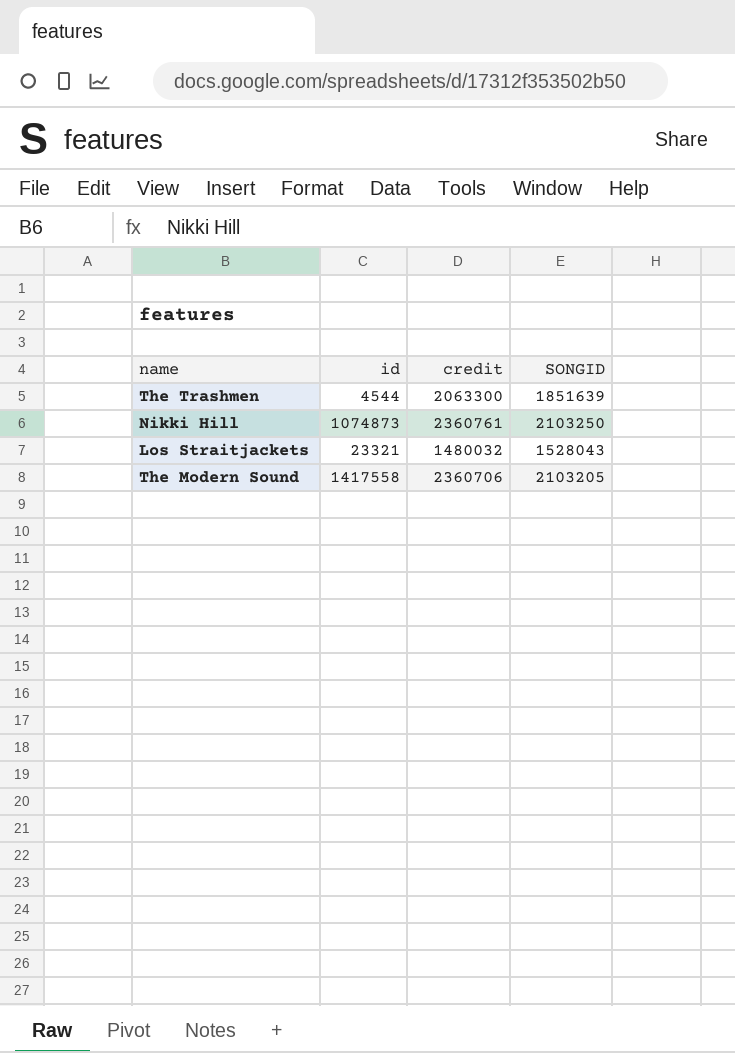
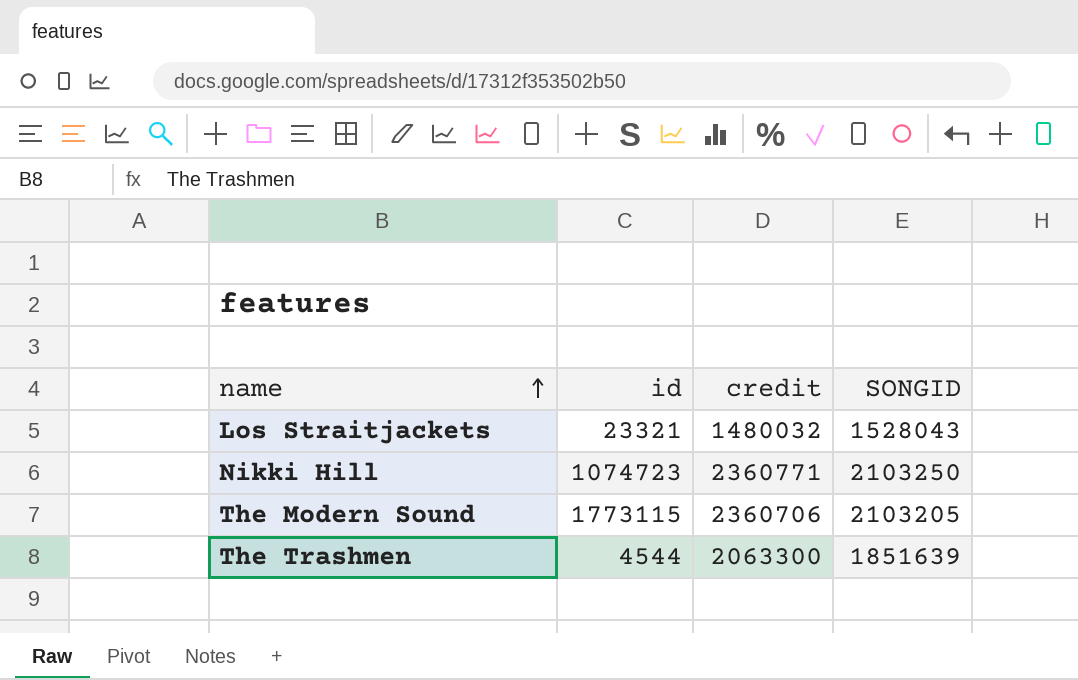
row order: none -> name ascending
Nikki Hill | id: 1074873 -> 1074723
Nikki Hill | credit: 2360761 -> 2360771
The Modern Sound | id: 1417558 -> 1773115

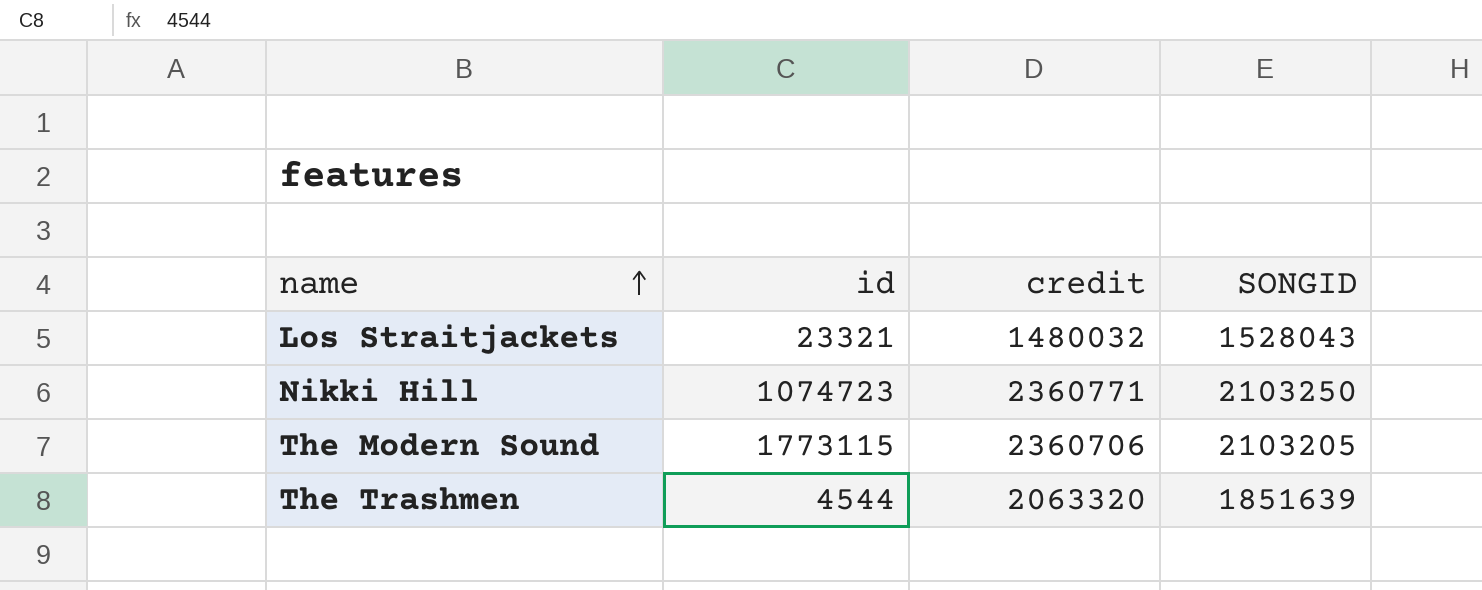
The Trashmen | credit: 2063300 -> 2063320

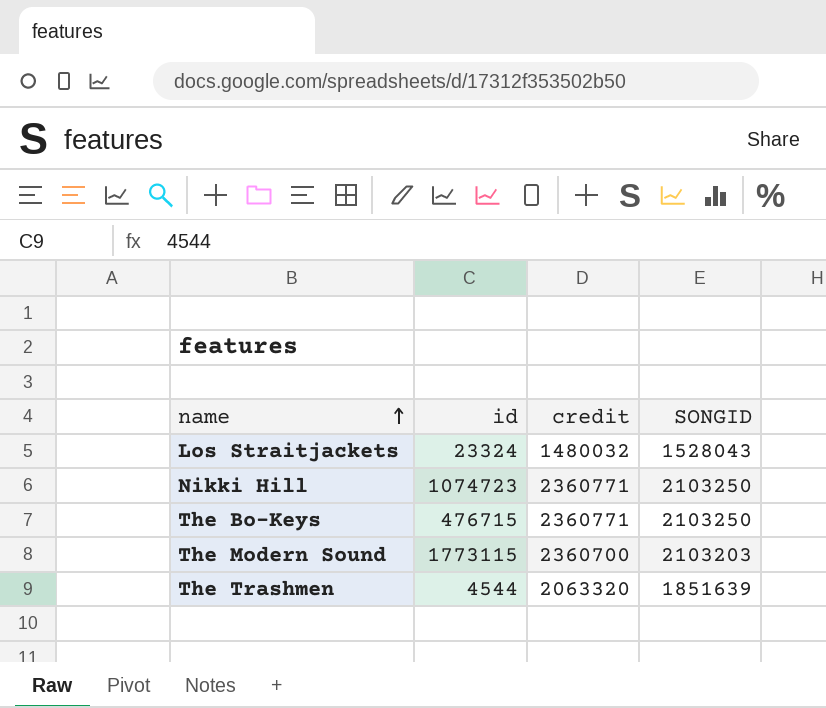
Los Straitjackets | id: 23321 -> 23324
row The Bo-Keys: none -> 476715 | 2360771 | 2103250
The Modern Sound | credit: 2360706 -> 2360700
The Modern Sound | SONGID: 2103205 -> 2103203

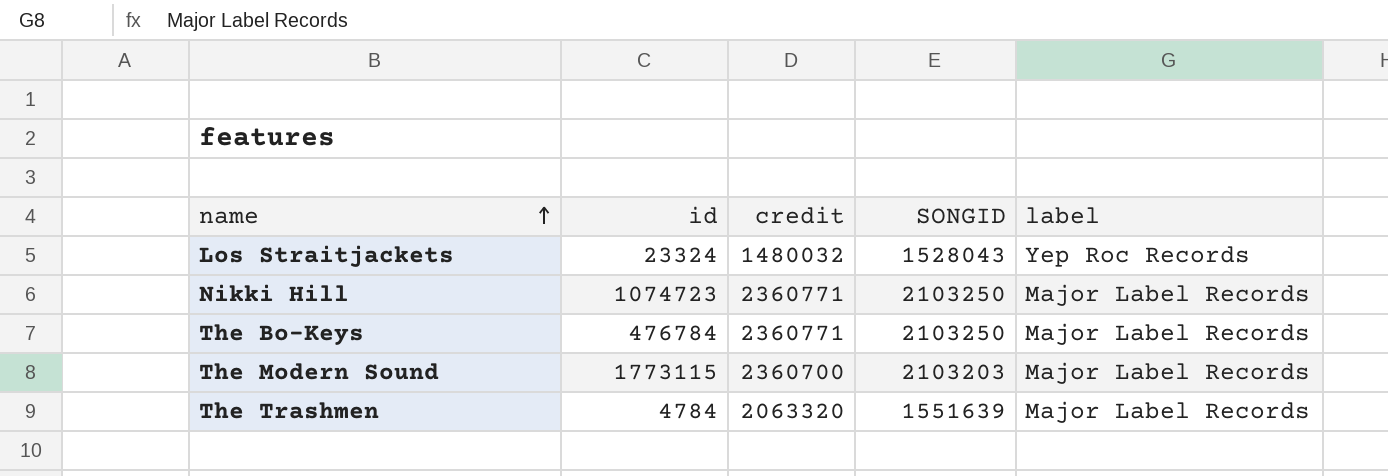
column label | position: none -> 5
The Bo-Keys | id: 476715 -> 476784
The Trashmen | id: 4544 -> 4784
The Trashmen | SONGID: 1851639 -> 1551639

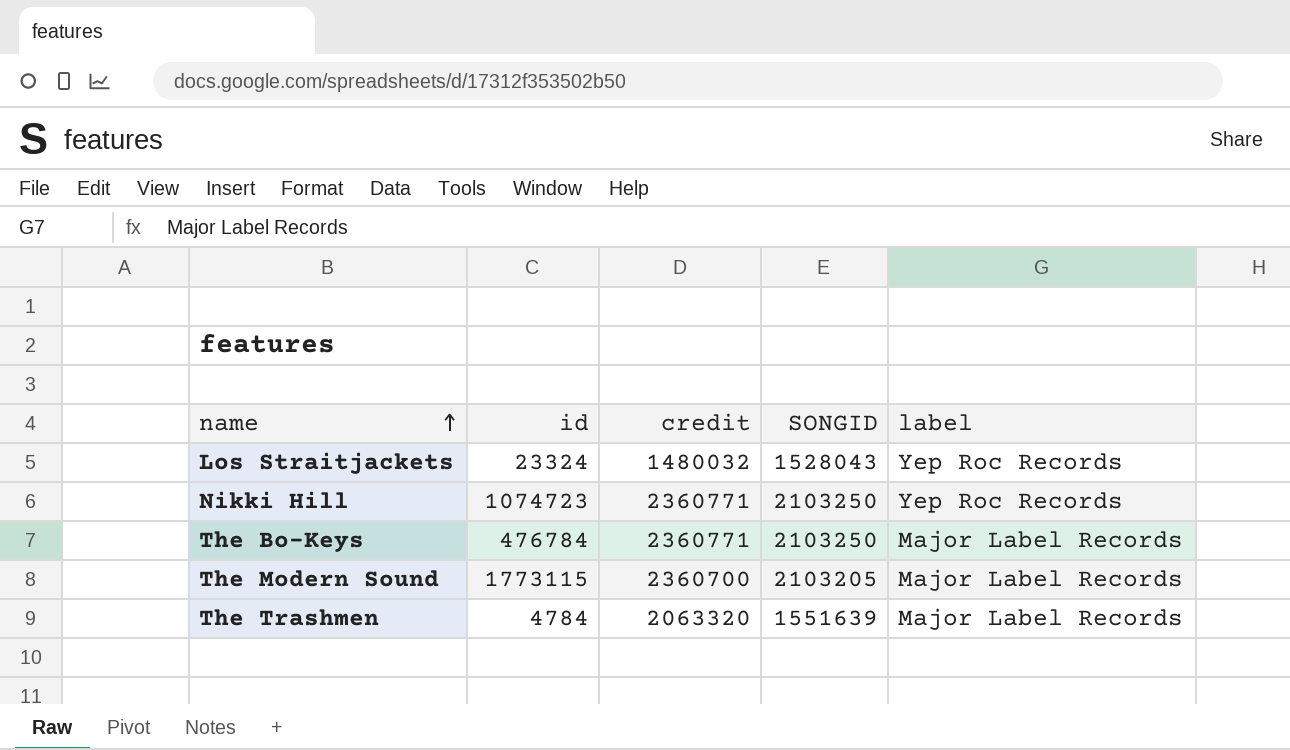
Nikki Hill | label: Major Label Records -> Yep Roc Records
The Modern Sound | SONGID: 2103203 -> 2103205

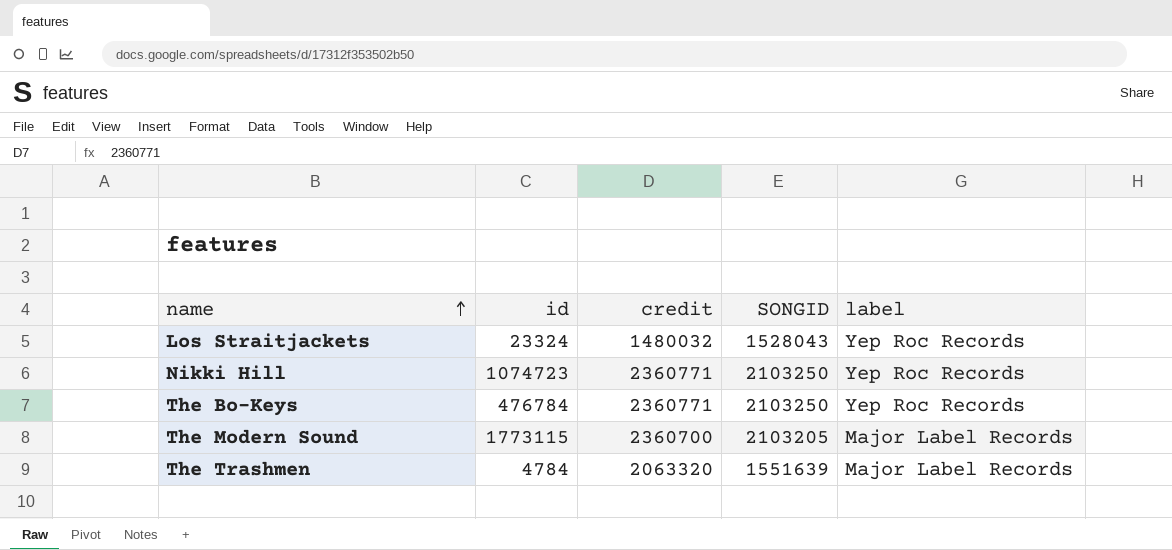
The Bo-Keys | label: Major Label Records -> Yep Roc Records

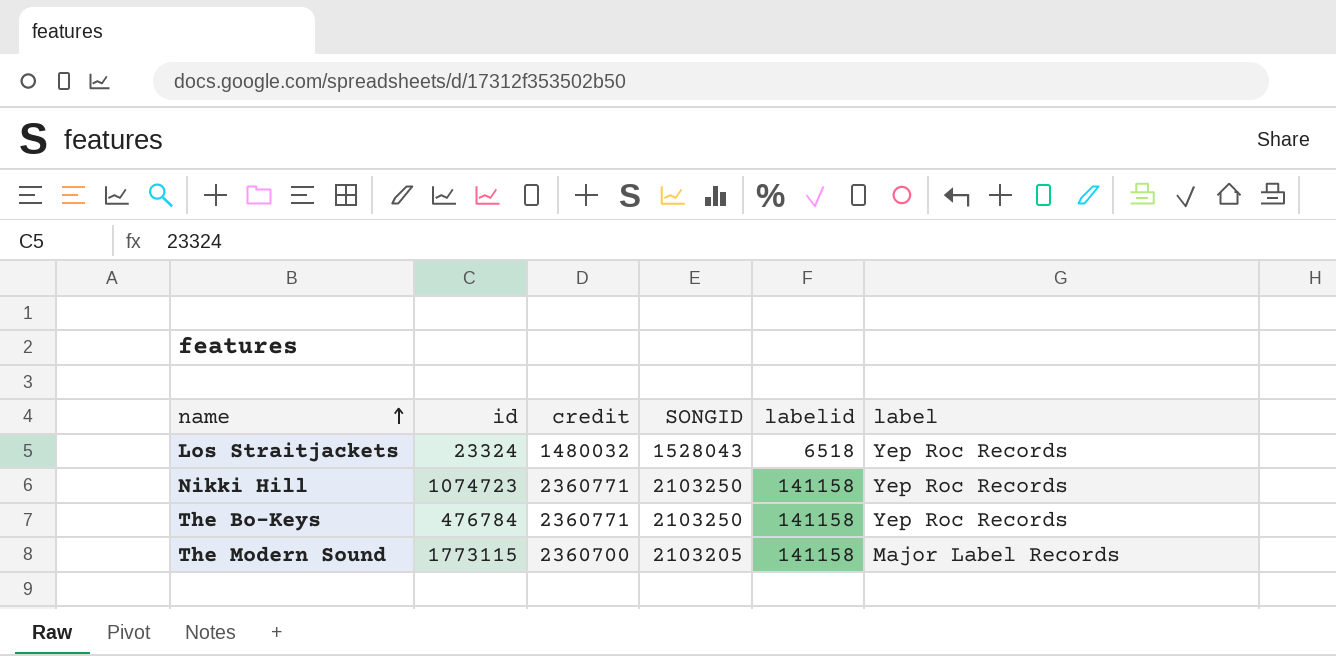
column labelid | position: none -> 5
row The Trashmen: 4784 | 2063320 | 1551639 | Major Label Records -> none

